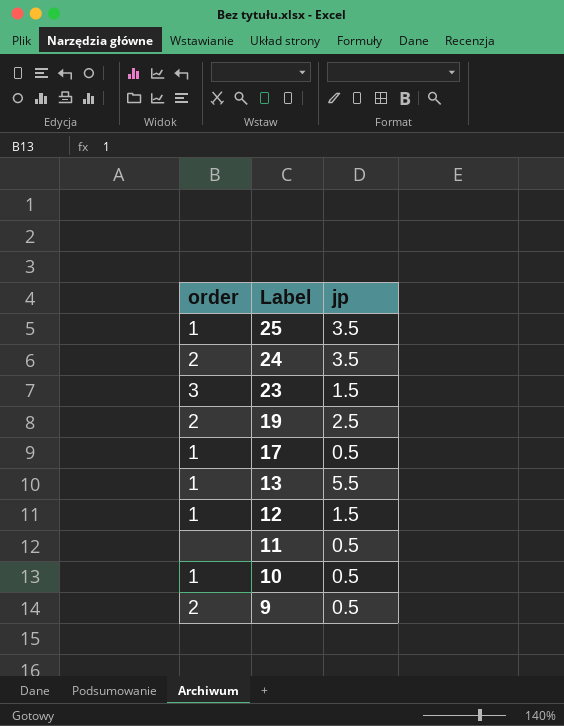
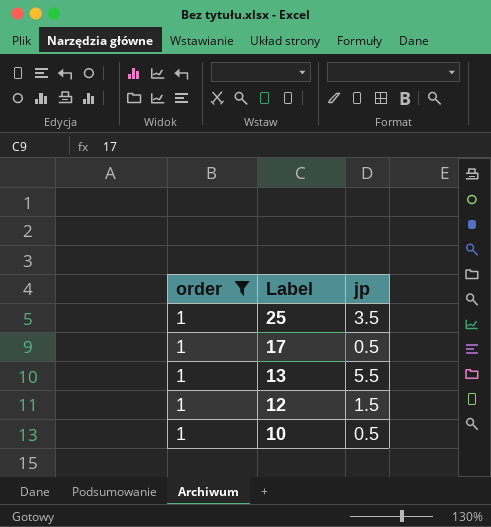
filter: none -> order = 1

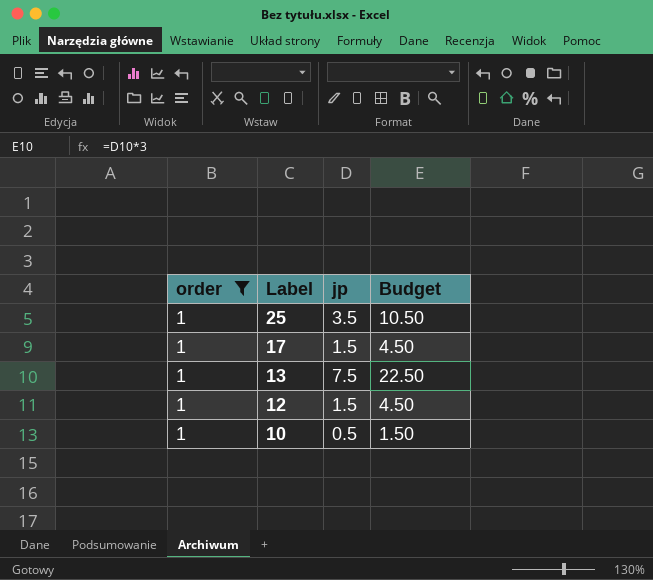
column Budget | formula: none -> [jp] * 3
17 | jp: 0.5 -> 1.5
13 | jp: 5.5 -> 7.5

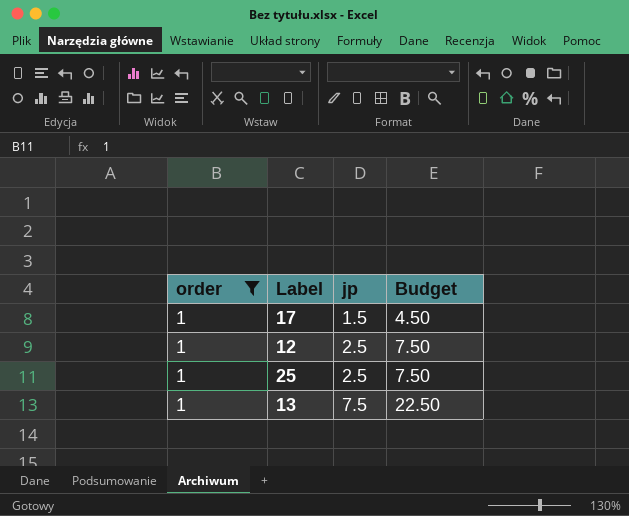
row order: Label descending -> jp ascending
row 10: 1 | 0.5 | 1.50 -> none
12 | jp: 1.5 -> 2.5
12 | Budget: 4.50 -> 7.50
25 | jp: 3.5 -> 2.5
25 | Budget: 10.50 -> 7.50

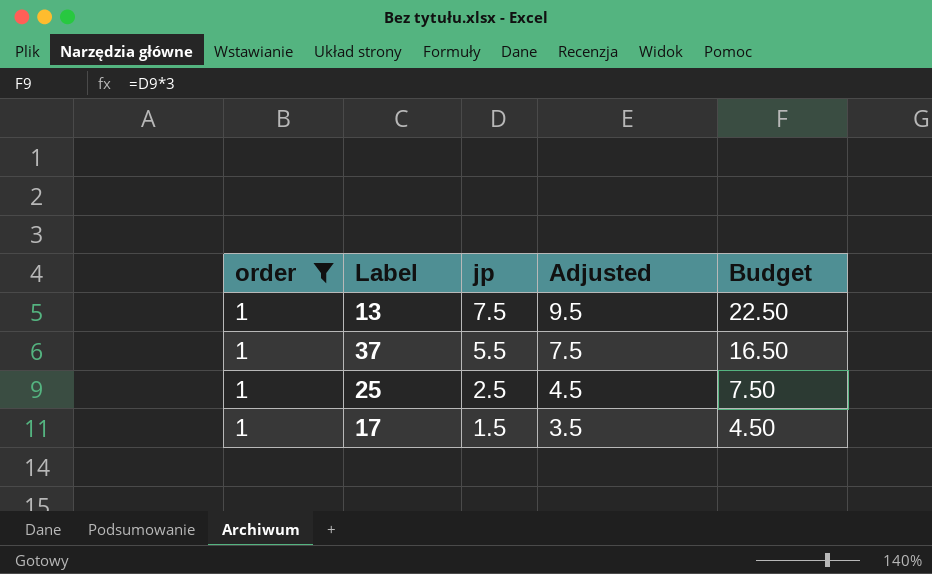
row order: jp ascending -> jp descending
column Adjusted | formula: none -> [jp] + 2
row 12: 1 | 2.5 | 7.50 -> none
row 37: none -> 1 | 5.5 | 7.5 | 16.50

